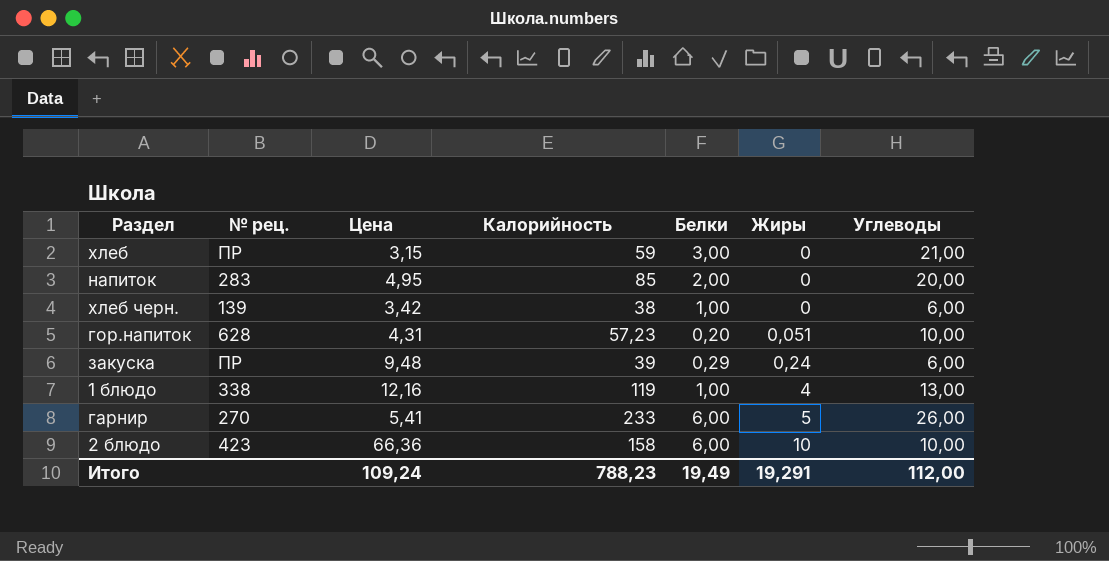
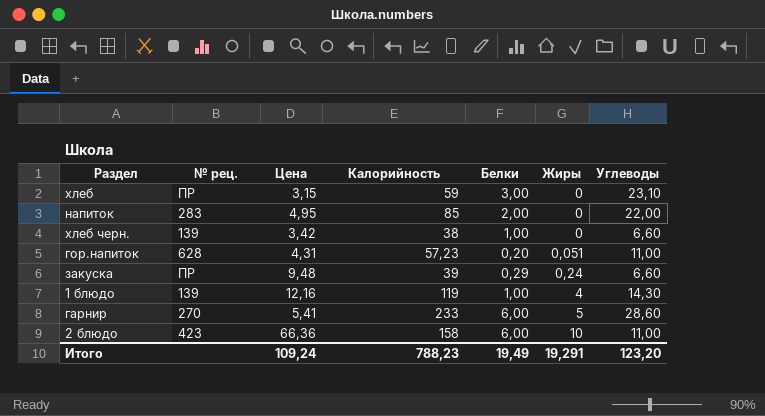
хлеб | Углеводы: 21,00 -> 23,10
напиток | Углеводы: 20,00 -> 22,00
хлеб черн. | Углеводы: 6,00 -> 6,60
гор.напиток | Углеводы: 10,00 -> 11,00
закуска | Углеводы: 6,00 -> 6,60
1 блюдо | № рец.: 338 -> 139
1 блюдо | Углеводы: 13,00 -> 14,30
гарнир | Углеводы: 26,00 -> 28,60
2 блюдо | Углеводы: 10,00 -> 11,00
Итого | Углеводы: 112,00 -> 123,20

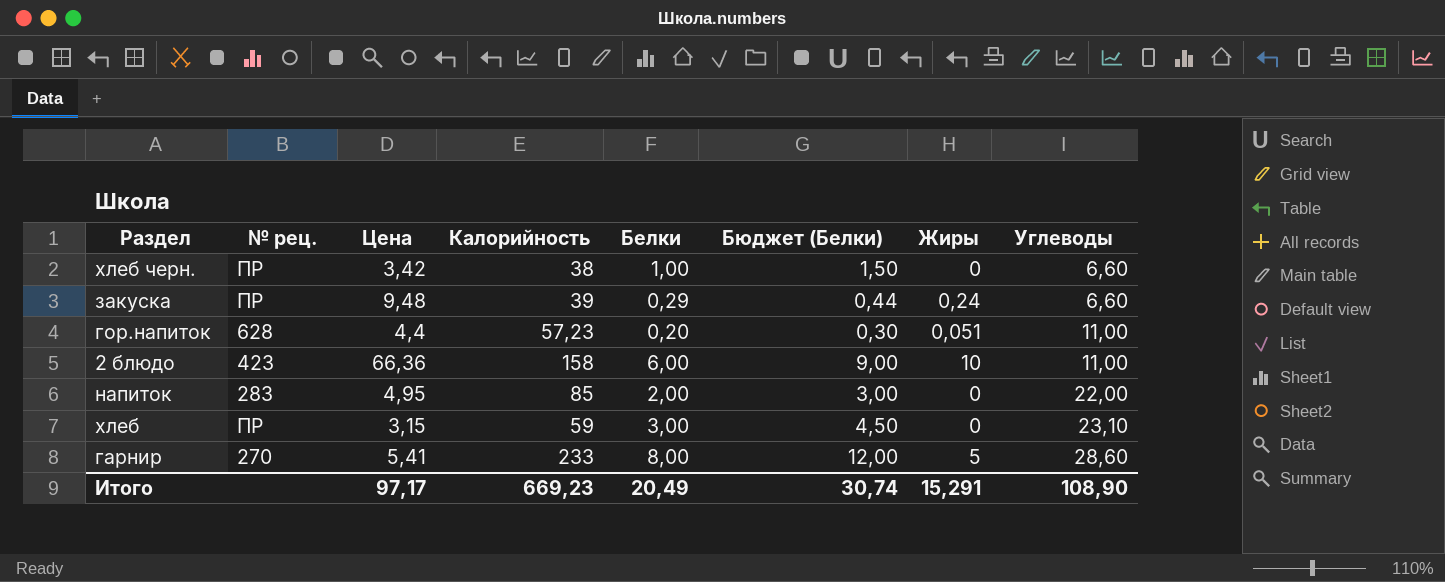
row order: Жиры ascending -> Углеводы ascending
column Бюджет (Белки) | formula: none -> [Белки] * 1,5
row 1 блюдо: 139 | 12,16 | 119 | 1,00 | 4 | 14,30 -> none
хлеб черн. | № рец.: 139 -> ПР
гор.напиток | Цена: 4,31 -> 4,4
гарнир | Белки: 6,00 -> 8,00
Итого | Цена: 109,24 -> 97,17
Итого | Калорийность: 788,23 -> 669,23
Итого | Белки: 19,49 -> 20,49
Итого | Жиры: 19,291 -> 15,291
Итого | Углеводы: 123,20 -> 108,90

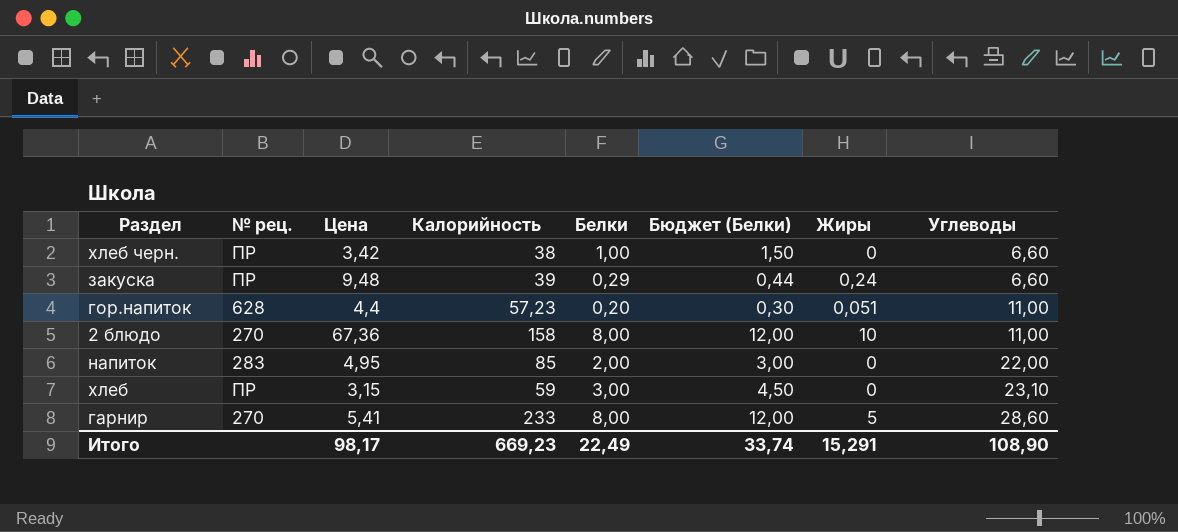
2 блюдо | № рец.: 423 -> 270
2 блюдо | Цена: 66,36 -> 67,36
2 блюдо | Белки: 6,00 -> 8,00
2 блюдо | Бюджет (Белки): 9,00 -> 12,00
Итого | Цена: 97,17 -> 98,17
Итого | Белки: 20,49 -> 22,49
Итого | Бюджет (Белки): 30,74 -> 33,74

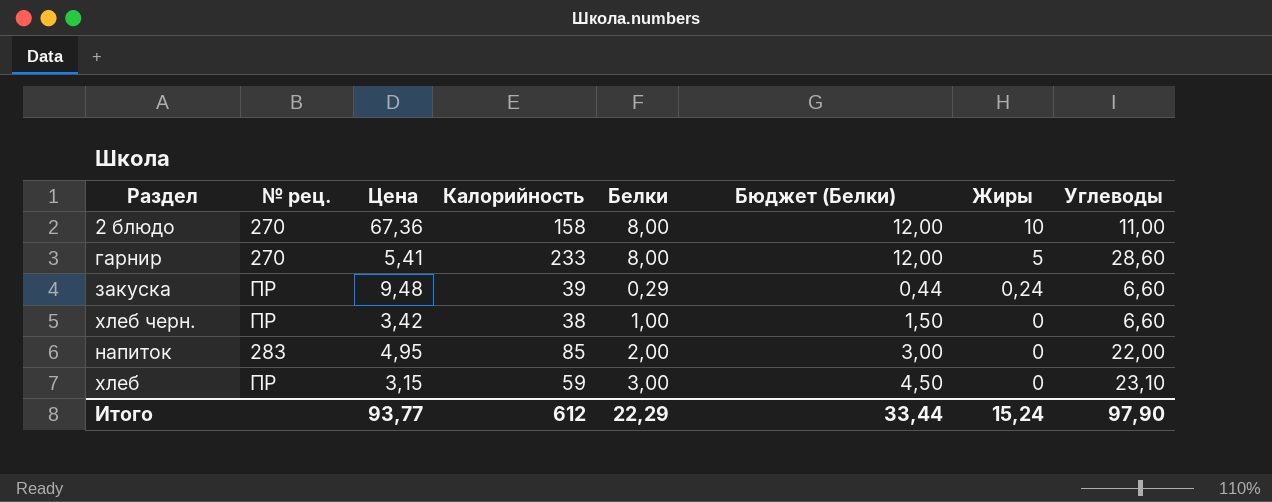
row order: Углеводы ascending -> Жиры descending
row гор.напиток: 628 | 4,4 | 57,23 | 0,20 | 0,30 | 0,051 | 11,00 -> none
Итого | Цена: 98,17 -> 93,77
Итого | Калорийность: 669,23 -> 612
Итого | Белки: 22,49 -> 22,29
Итого | Бюджет (Белки): 33,74 -> 33,44
Итого | Жиры: 15,291 -> 15,24
Итого | Углеводы: 108,90 -> 97,90

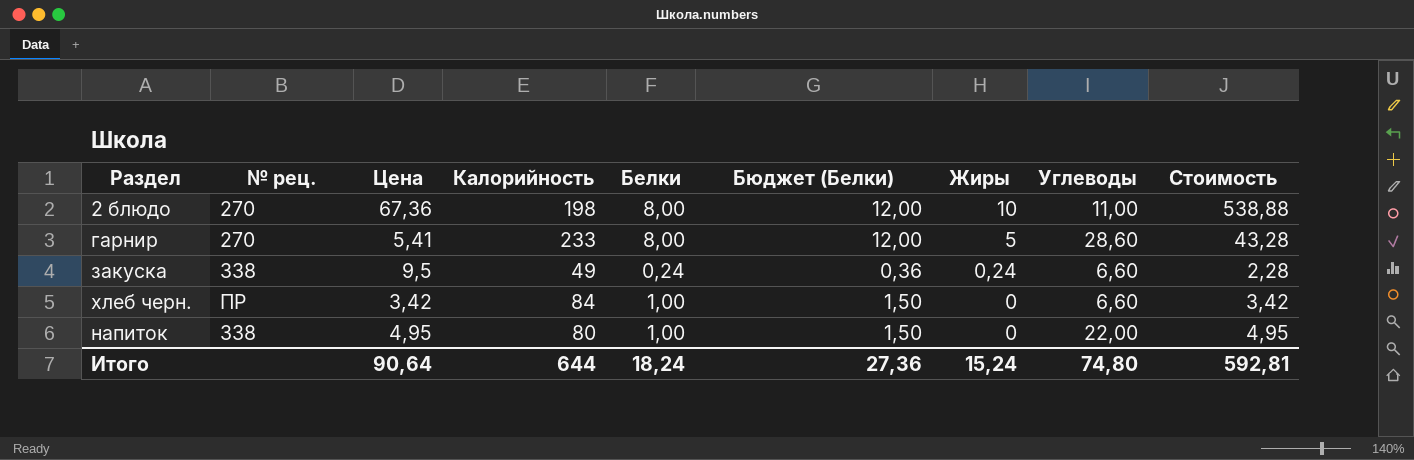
column Стоимость | formula: none -> [Цена] * [Белки]
row хлеб: ПР | 3,15 | 59 | 3,00 | 4,50 | 0 | 23,10 -> none
2 блюдо | Калорийность: 158 -> 198
закуска | № рец.: ПР -> 338
закуска | Цена: 9,48 -> 9,5
закуска | Калорийность: 39 -> 49
закуска | Белки: 0,29 -> 0,24
закуска | Бюджет (Белки): 0,44 -> 0,36
хлеб черн. | Калорийность: 38 -> 84
напиток | № рец.: 283 -> 338
напиток | Калорийность: 85 -> 80
напиток | Белки: 2,00 -> 1,00
напиток | Бюджет (Белки): 3,00 -> 1,50
Итого | Цена: 93,77 -> 90,64
Итого | Калорийность: 612 -> 644
Итого | Белки: 22,29 -> 18,24
Итого | Бюджет (Белки): 33,44 -> 27,36
Итого | Углеводы: 97,90 -> 74,80

